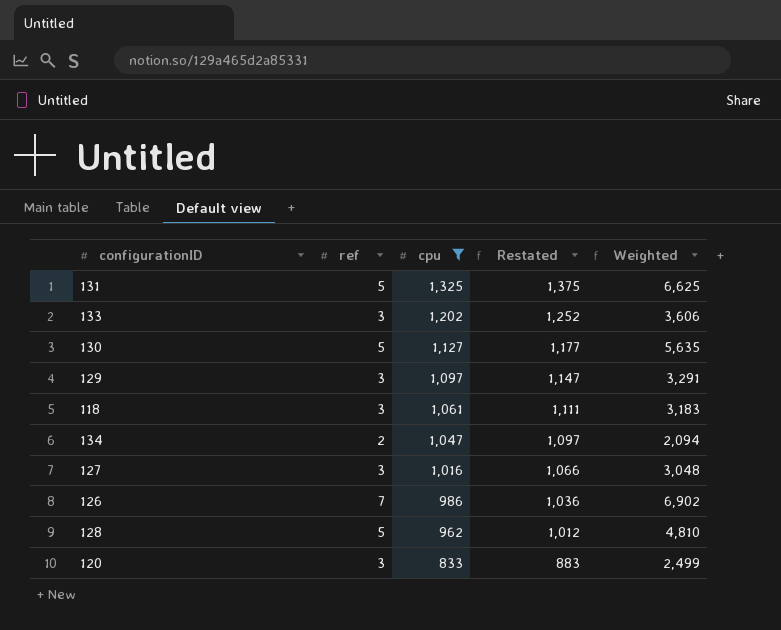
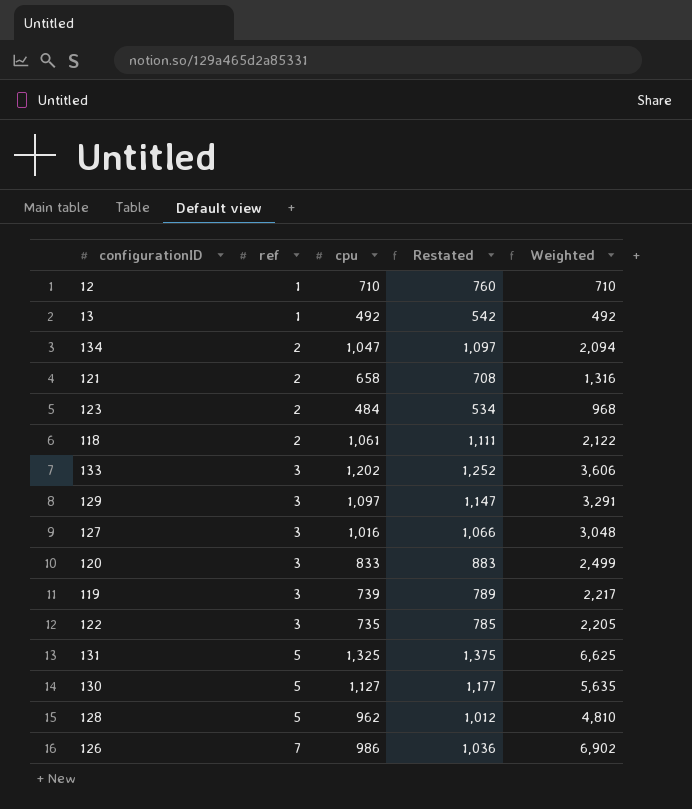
filter: cpu >= 833 -> none
row order: cpu descending -> ref ascending
118 | ref: 3 -> 2
118 | Weighted: 3,183 -> 2,122

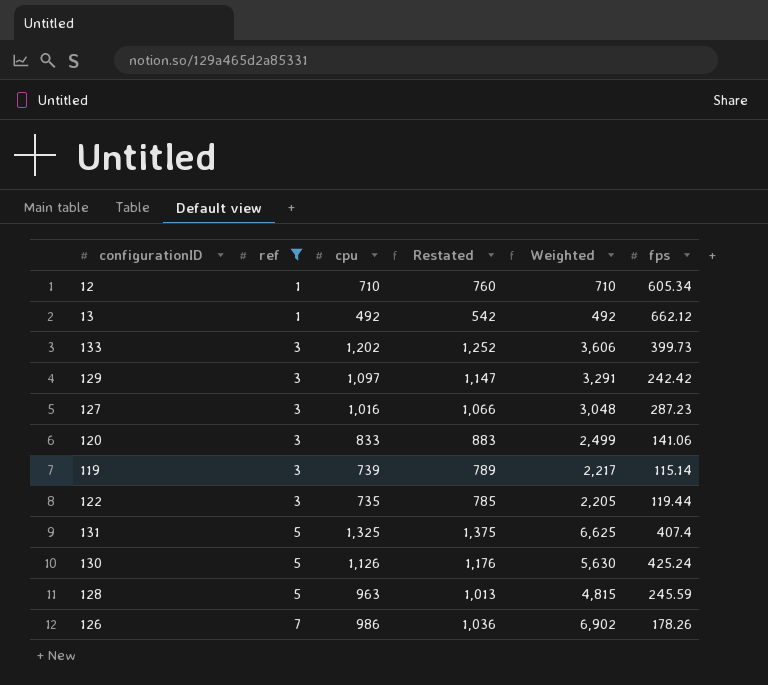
filter: none -> ref != 2
column fps | position: none -> 6
130 | cpu: 1,127 -> 1,126
130 | Restated: 1,177 -> 1,176
130 | Weighted: 5,635 -> 5,630
128 | cpu: 962 -> 963
128 | Restated: 1,012 -> 1,013
128 | Weighted: 4,810 -> 4,815

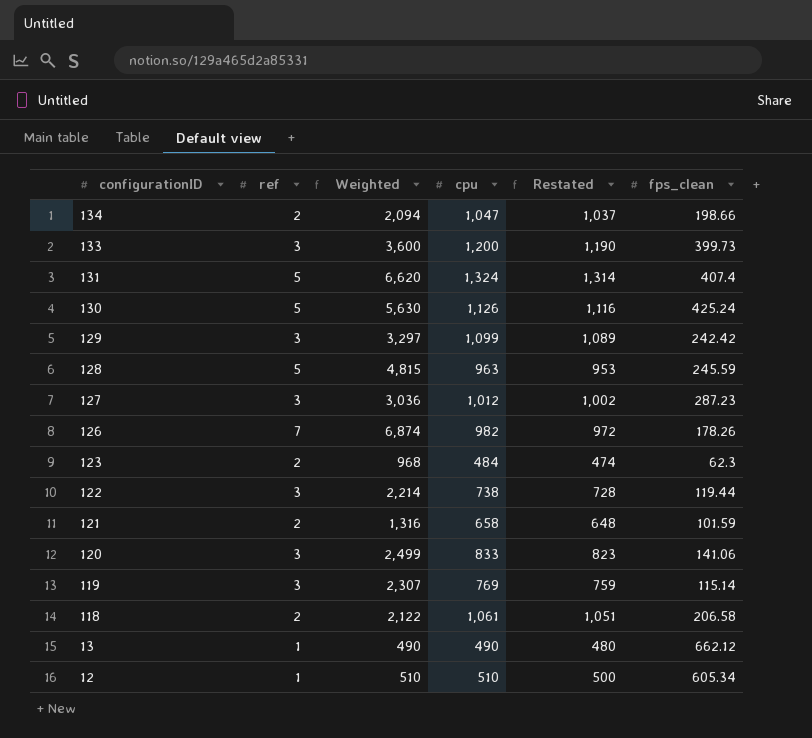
filter: ref != 2 -> none
row order: ref ascending -> configurationID descending
column Weighted | position: 5 -> 3
column Restated | formula: [cpu] + 50 -> [cpu] - 10
column name: fps -> fps_clean
133 | Weighted: 3,606 -> 3,600
133 | cpu: 1,202 -> 1,200
131 | Weighted: 6,625 -> 6,620
131 | cpu: 1,325 -> 1,324
129 | Weighted: 3,291 -> 3,297
129 | cpu: 1,097 -> 1,099
127 | Weighted: 3,048 -> 3,036
127 | cpu: 1,016 -> 1,012
126 | Weighted: 6,902 -> 6,874
126 | cpu: 986 -> 982
122 | Weighted: 2,205 -> 2,214
122 | cpu: 735 -> 738
119 | Weighted: 2,217 -> 2,307
119 | cpu: 739 -> 769
13 | Weighted: 492 -> 490
13 | cpu: 492 -> 490
12 | Weighted: 710 -> 510
12 | cpu: 710 -> 510

